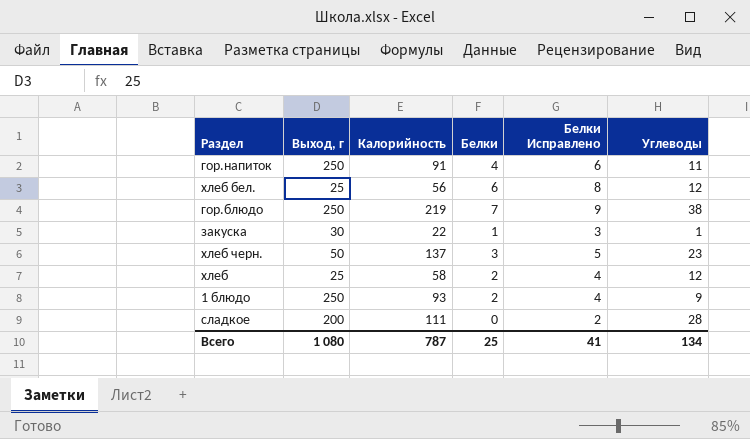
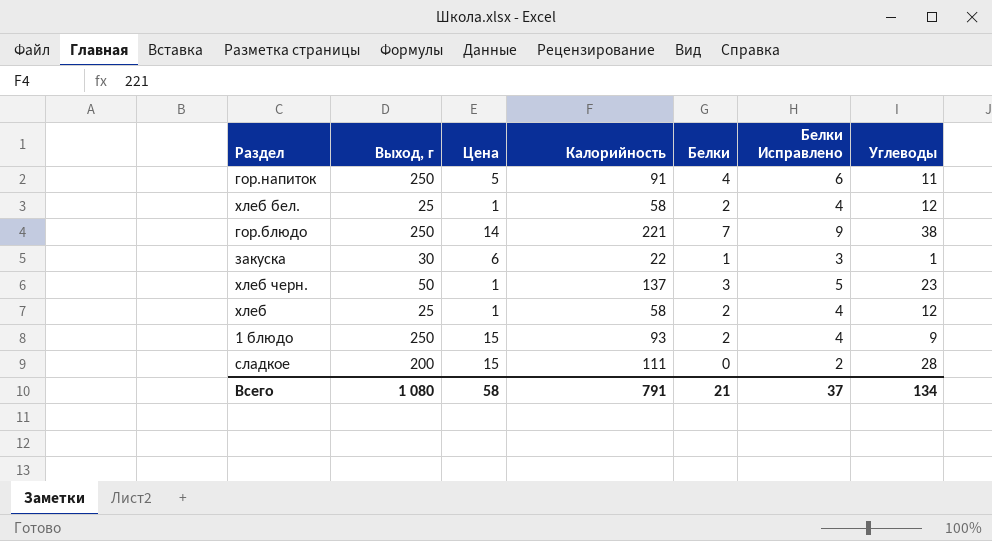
column Цена | position: none -> 3
хлеб бел. | Калорийность: 56 -> 58
хлеб бел. | Белки: 6 -> 2
хлеб бел. | Белки Исправлено: 8 -> 4
гор.блюдо | Калорийность: 219 -> 221
Всего | Калорийность: 787 -> 791
Всего | Белки: 25 -> 21
Всего | Белки Исправлено: 41 -> 37

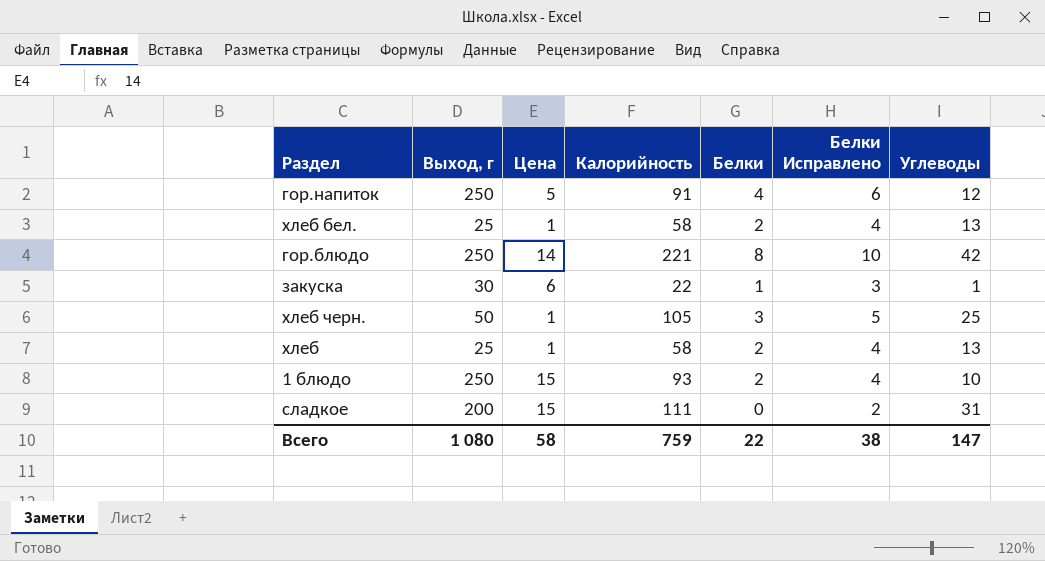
гор.напиток | Углеводы: 11 -> 12
хлеб бел. | Углеводы: 12 -> 13
гор.блюдо | Белки: 7 -> 8
гор.блюдо | Белки Исправлено: 9 -> 10
гор.блюдо | Углеводы: 38 -> 42
хлеб черн. | Калорийность: 137 -> 105
хлеб черн. | Углеводы: 23 -> 25
хлеб | Углеводы: 12 -> 13
1 блюдо | Углеводы: 9 -> 10
сладкое | Углеводы: 28 -> 31
Всего | Калорийность: 791 -> 759
Всего | Белки: 21 -> 22
Всего | Белки Исправлено: 37 -> 38
Всего | Углеводы: 134 -> 147

